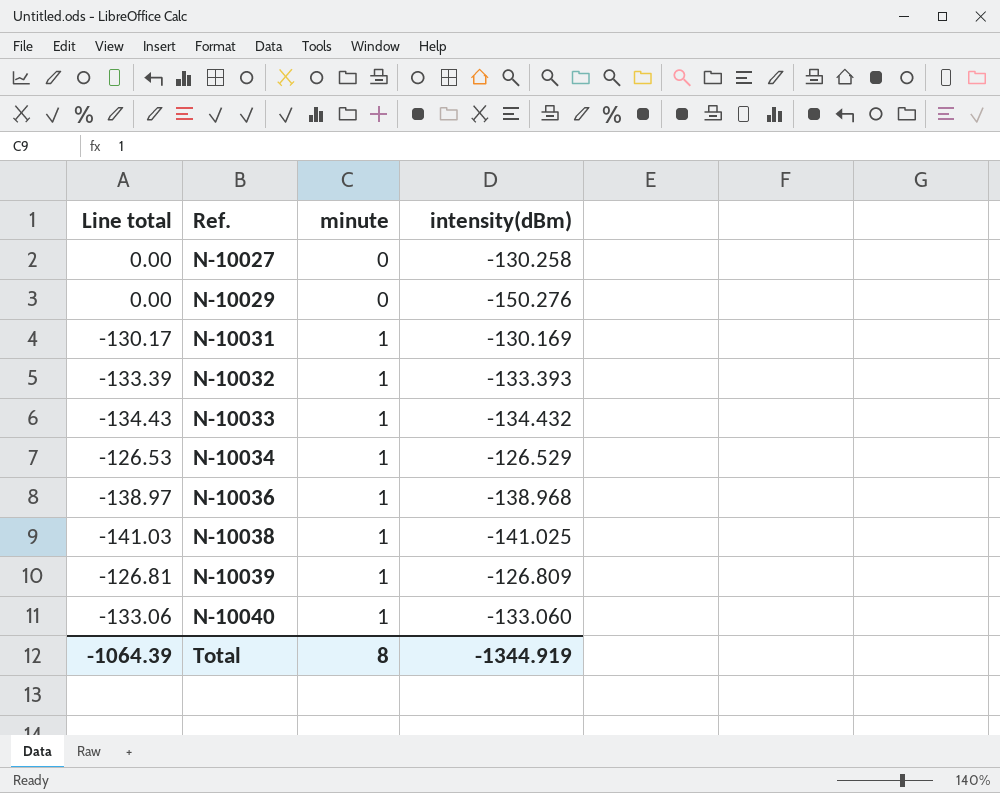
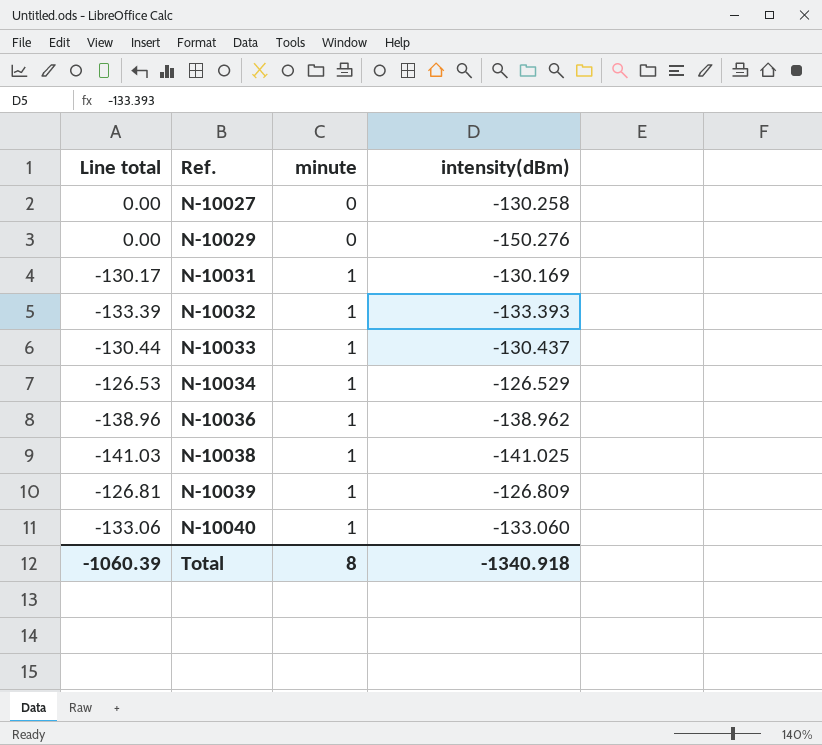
N-10033 | Line total: -134.43 -> -130.44
N-10033 | intensity(dBm): -134.432 -> -130.437
N-10036 | Line total: -138.97 -> -138.96
N-10036 | intensity(dBm): -138.968 -> -138.962
Total | Line total: -1064.39 -> -1060.39
Total | intensity(dBm): -1344.919 -> -1340.918

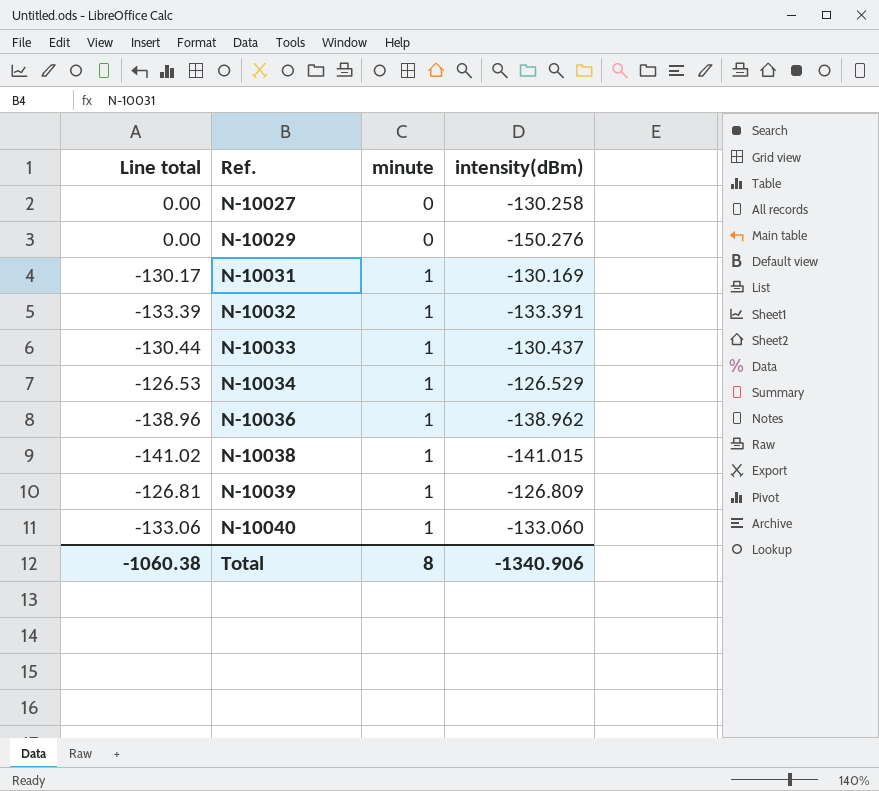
N-10032 | intensity(dBm): -133.393 -> -133.391
N-10038 | Line total: -141.03 -> -141.02
N-10038 | intensity(dBm): -141.025 -> -141.015
Total | Line total: -1060.39 -> -1060.38
Total | intensity(dBm): -1340.918 -> -1340.906

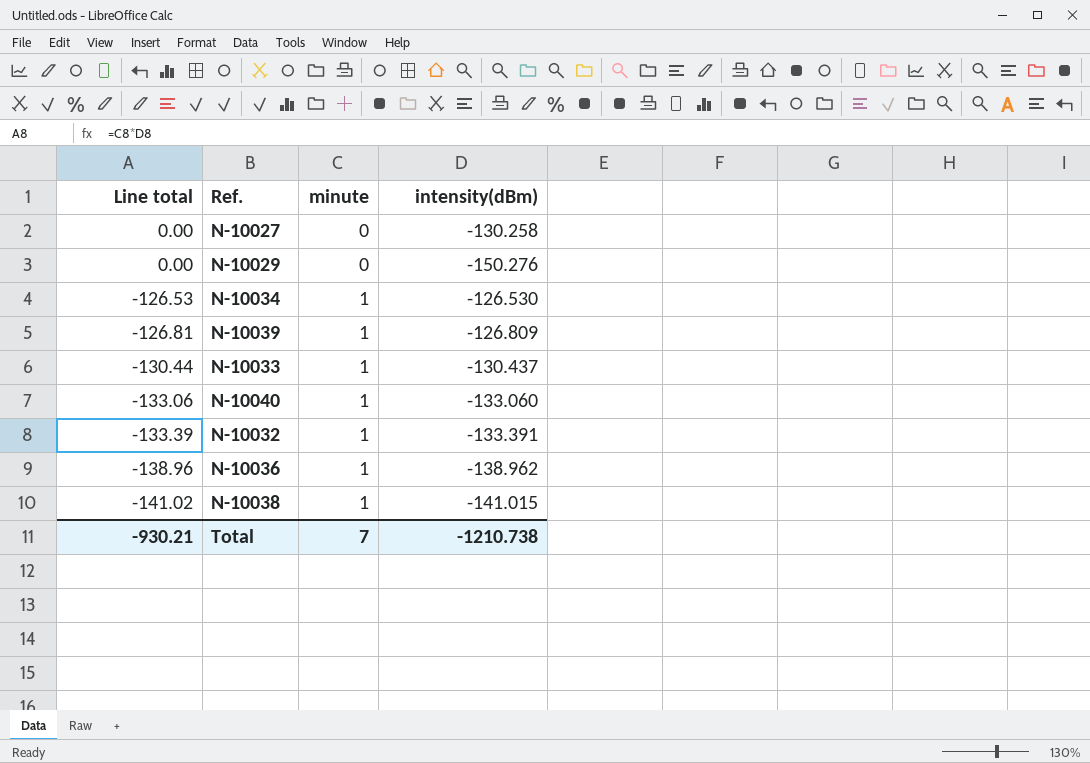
row order: Ref. ascending -> Line total descending
row N-10031: -130.17 | 1 | -130.169 -> none
N-10034 | intensity(dBm): -126.529 -> -126.530
Total | Line total: -1060.38 -> -930.21
Total | minute: 8 -> 7
Total | intensity(dBm): -1340.906 -> -1210.738

